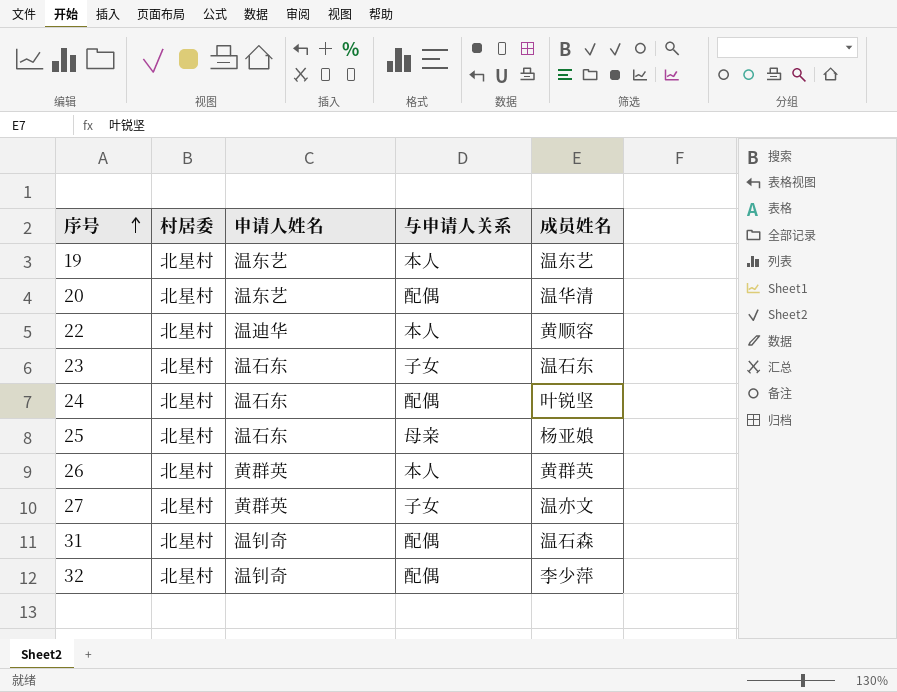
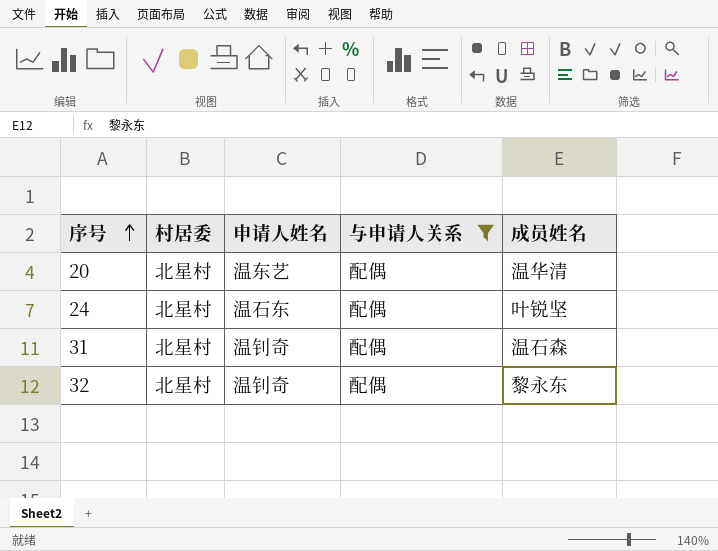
filter: none -> 与申请人关系 = 配偶
32 | 成员姓名: 李少萍 -> 黎永东

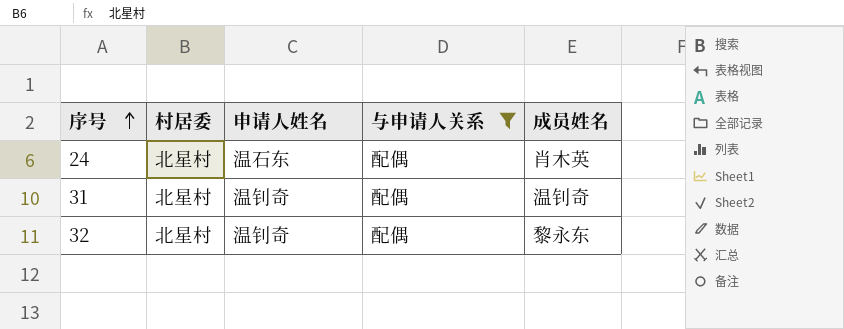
row 20: 北星村 | 温东艺 | 配偶 | 温华清 -> none
24 | 成员姓名: 叶锐坚 -> 肖木英
31 | 成员姓名: 温石森 -> 温钊奇

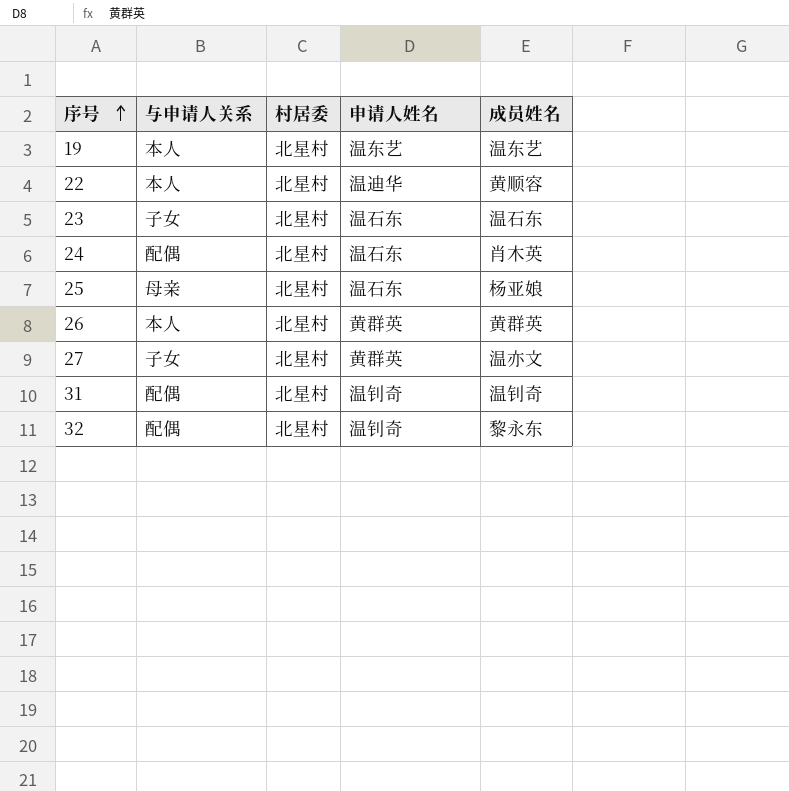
filter: 与申请人关系 = 配偶 -> none
column 与申请人关系 | position: 4 -> 2

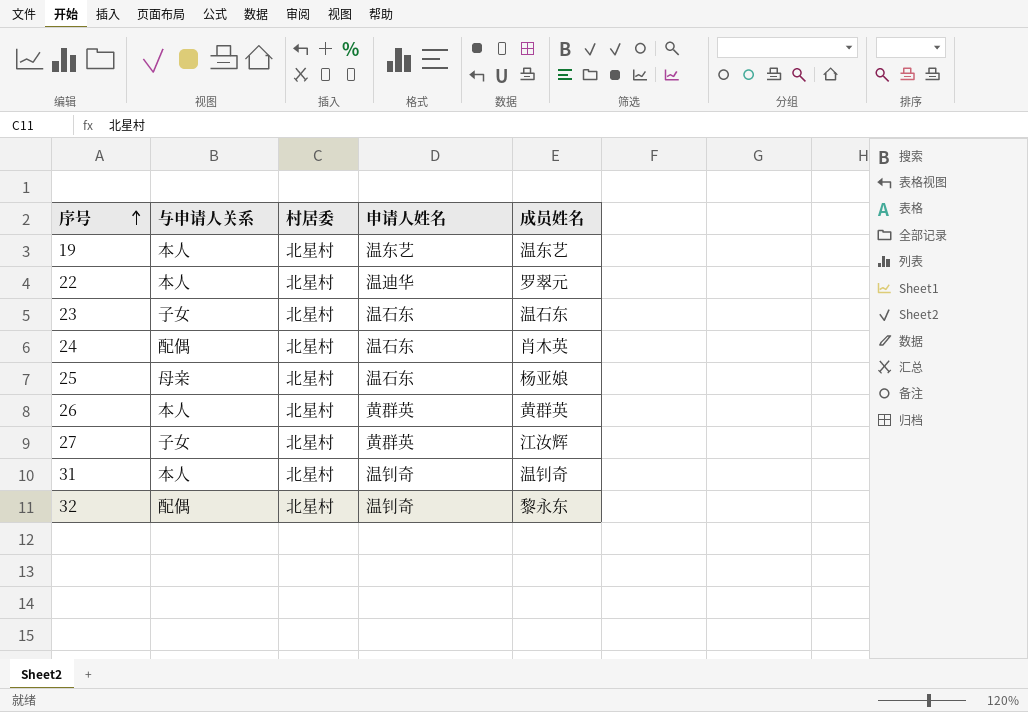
22 | 成员姓名: 黄顺容 -> 罗翠元
27 | 成员姓名: 温亦文 -> 江汝辉
31 | 与申请人关系: 配偶 -> 本人

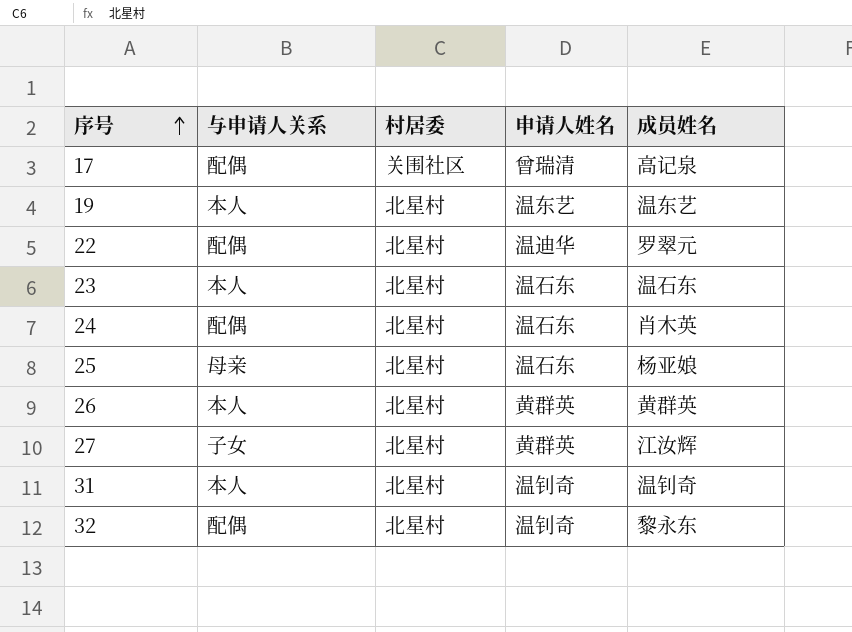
row 17: none -> 配偶 | 关围社区 | 曾瑞清 | 高记泉
22 | 与申请人关系: 本人 -> 配偶
23 | 与申请人关系: 子女 -> 本人

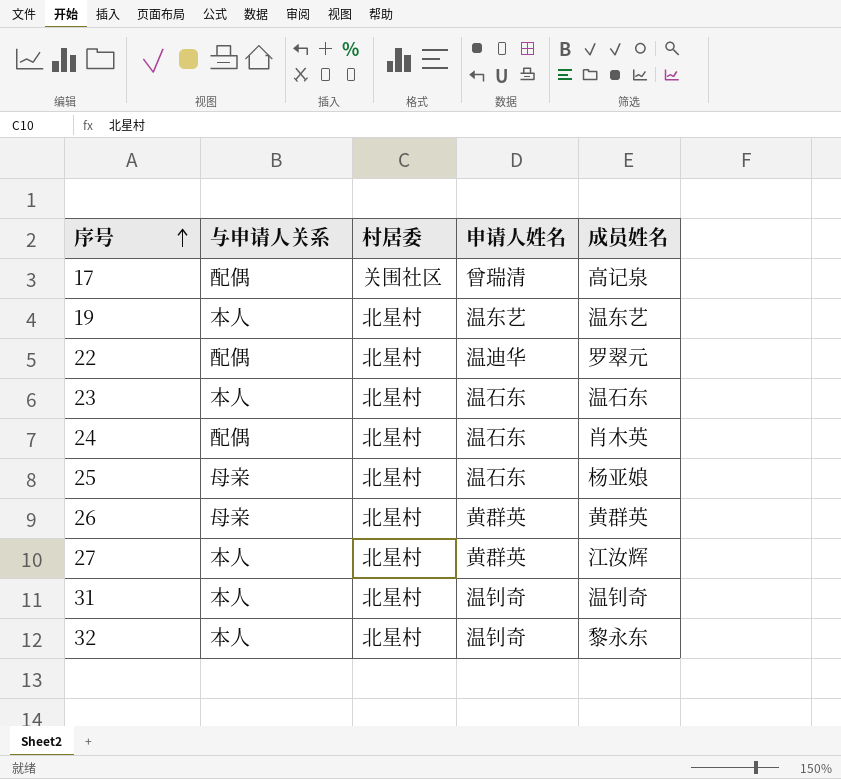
26 | 与申请人关系: 本人 -> 母亲
27 | 与申请人关系: 子女 -> 本人
32 | 与申请人关系: 配偶 -> 本人

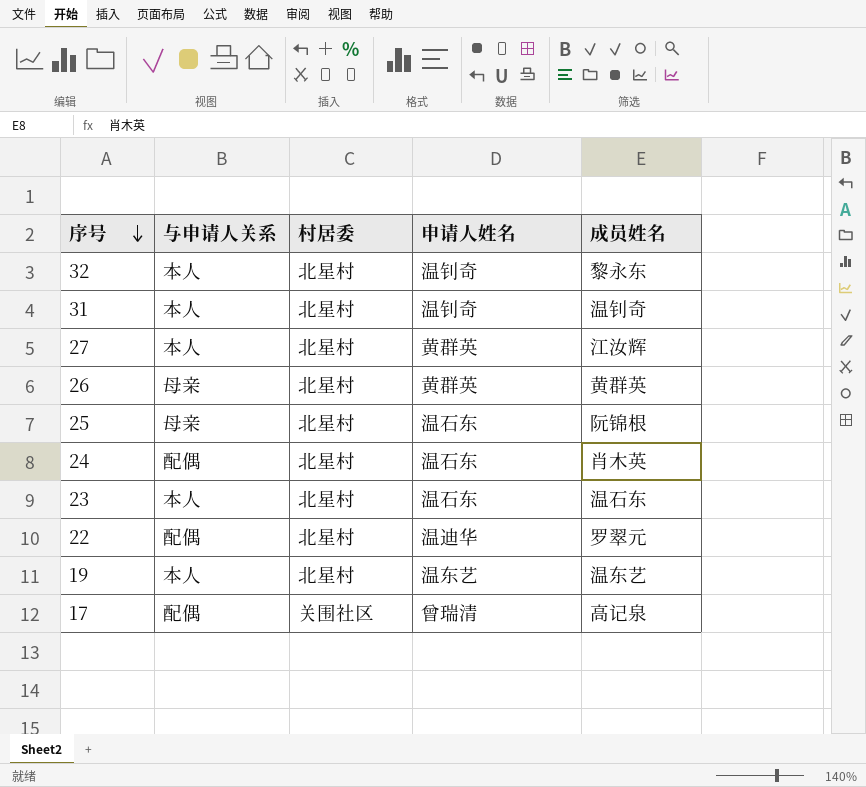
row order: 序号 ascending -> 序号 descending
25 | 成员姓名: 杨亚娘 -> 阮锦根

